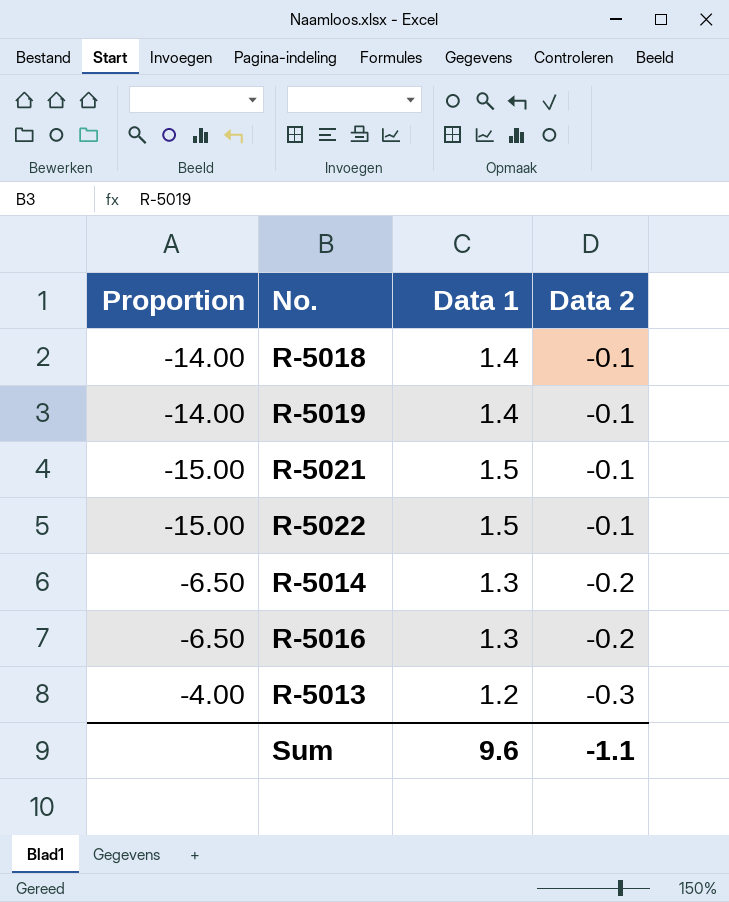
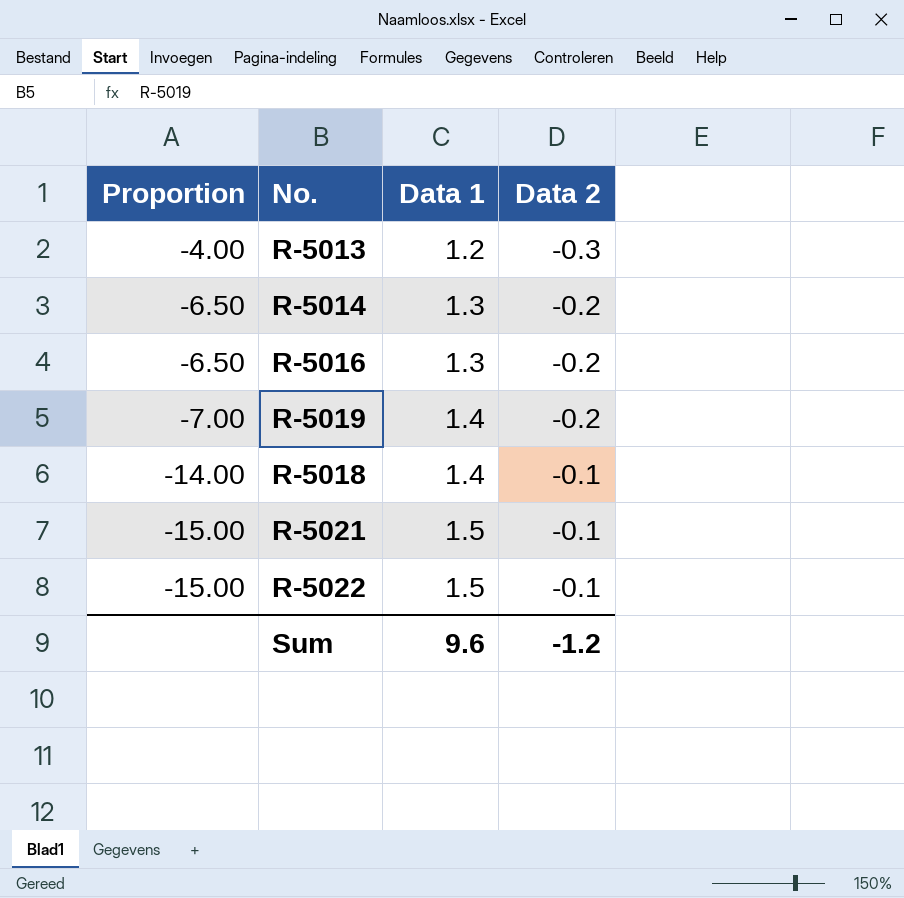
row order: Data 2 descending -> Proportion descending
R-5019 | Proportion: -14.00 -> -7.00
R-5019 | Data 2: -0.1 -> -0.2
Sum | Data 2: -1.1 -> -1.2

